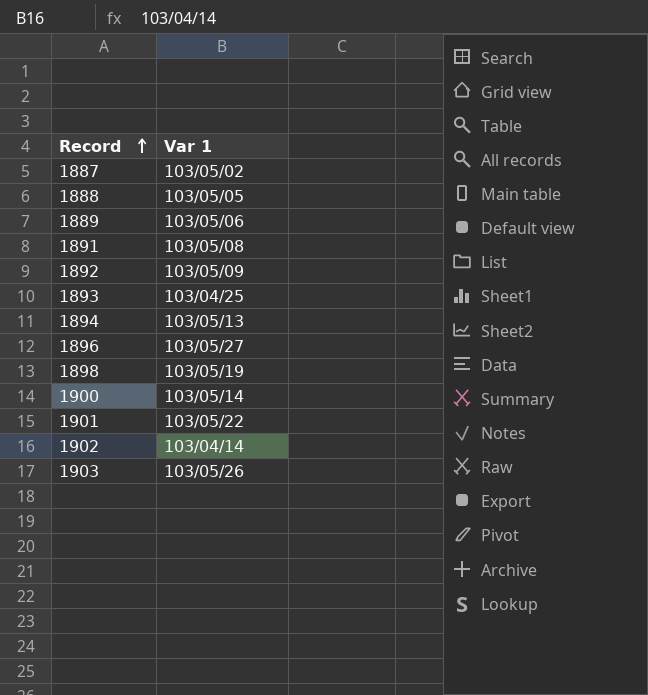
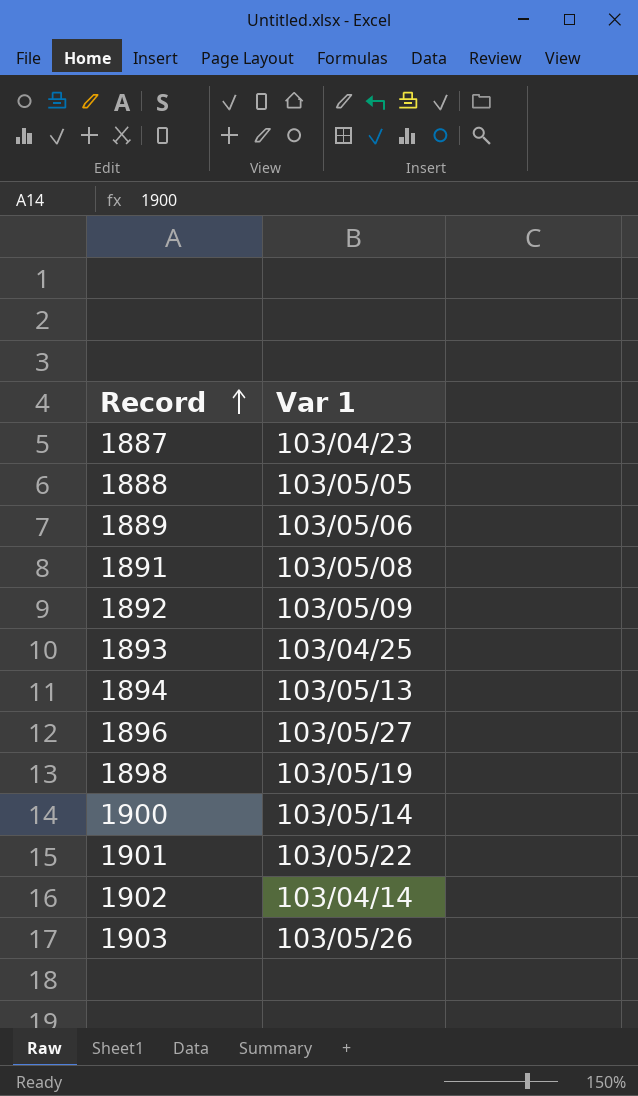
1887 | Var 1: 103/05/02 -> 103/04/23

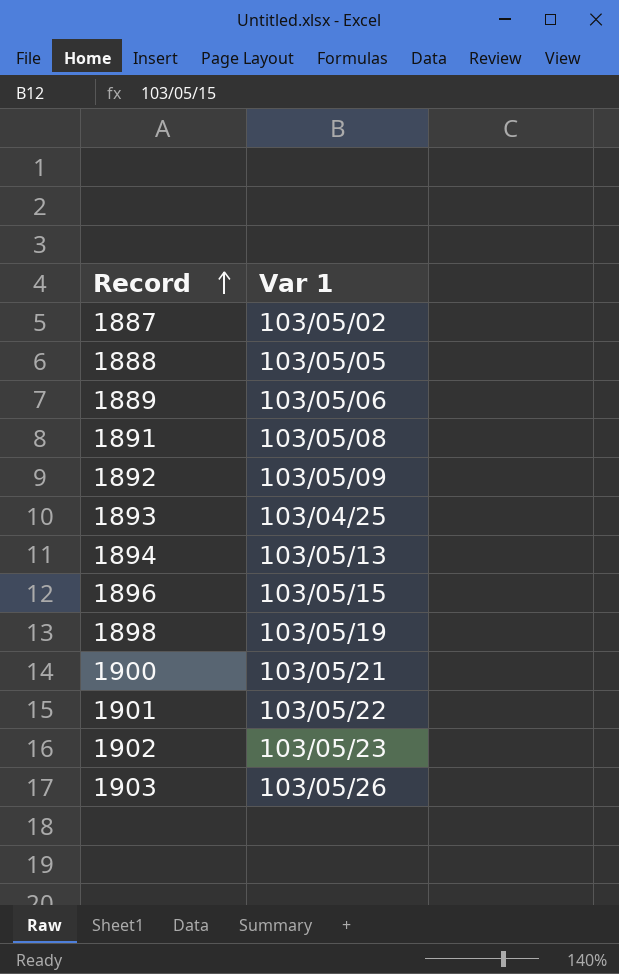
1887 | Var 1: 103/04/23 -> 103/05/02
1896 | Var 1: 103/05/27 -> 103/05/15
1900 | Var 1: 103/05/14 -> 103/05/21
1902 | Var 1: 103/04/14 -> 103/05/23

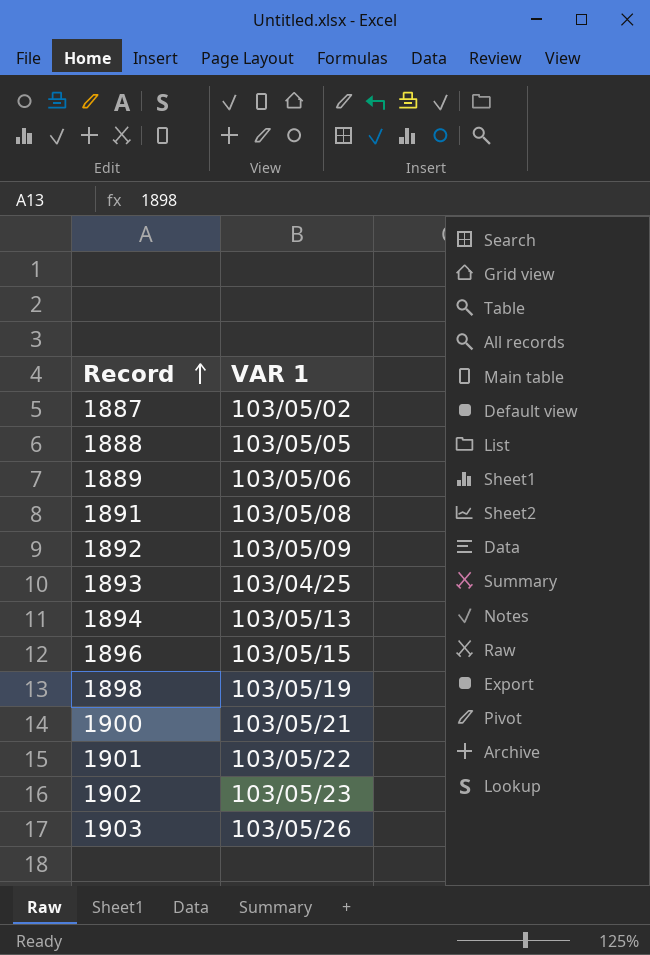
column name: Var 1 -> VAR 1

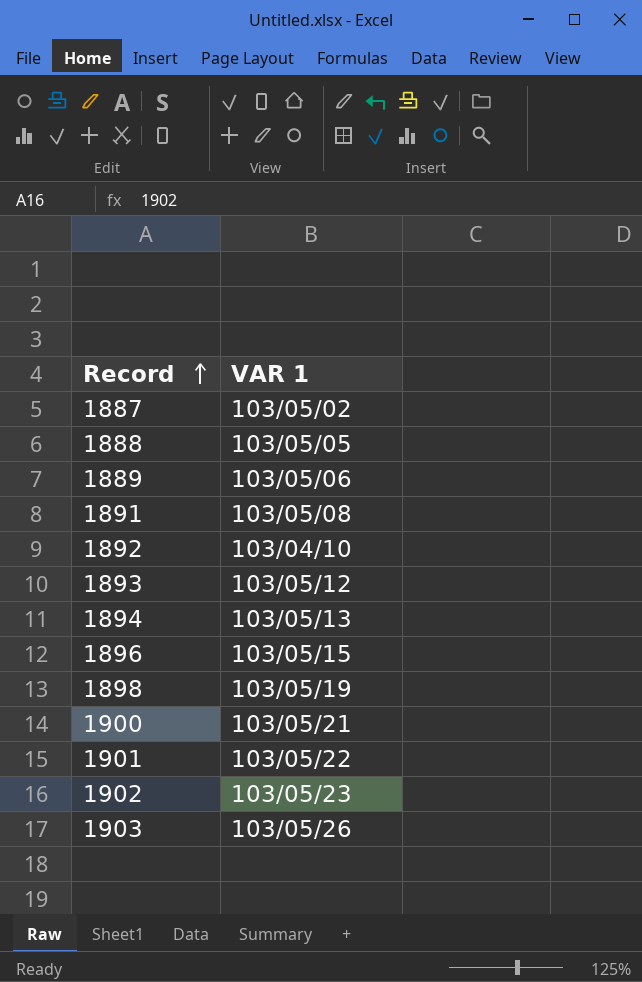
1892 | VAR 1: 103/05/09 -> 103/04/10
1893 | VAR 1: 103/04/25 -> 103/05/12

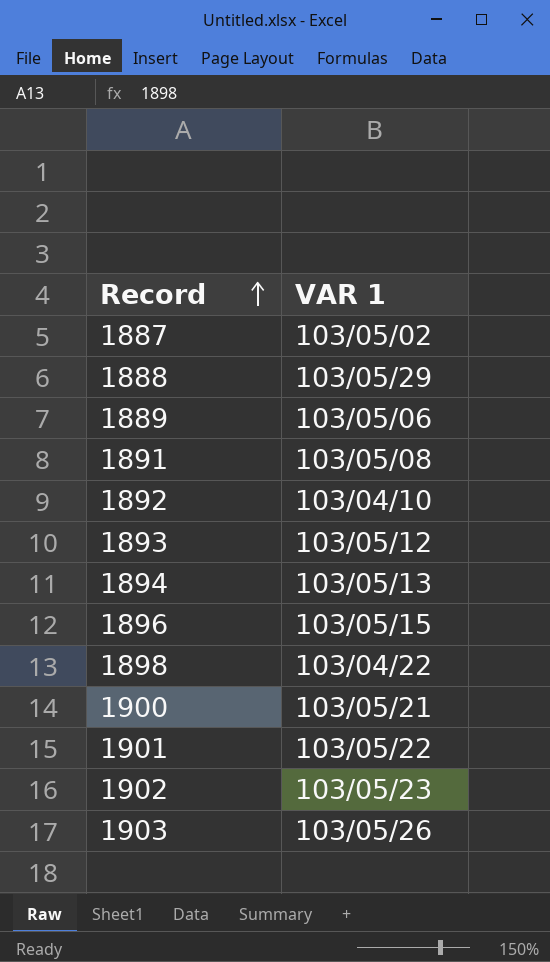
1888 | VAR 1: 103/05/05 -> 103/05/29
1898 | VAR 1: 103/05/19 -> 103/04/22

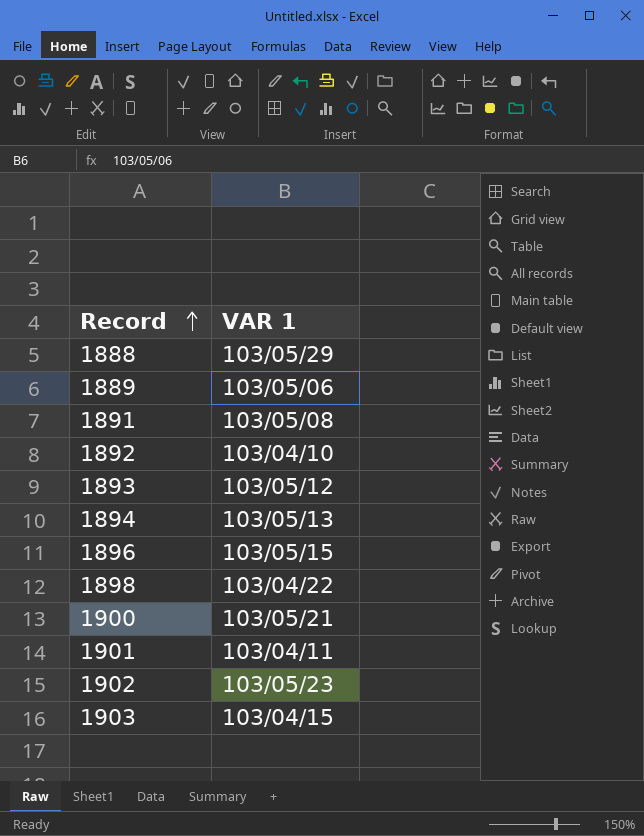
row 1887: 103/05/02 -> none
1901 | VAR 1: 103/05/22 -> 103/04/11
1903 | VAR 1: 103/05/26 -> 103/04/15

